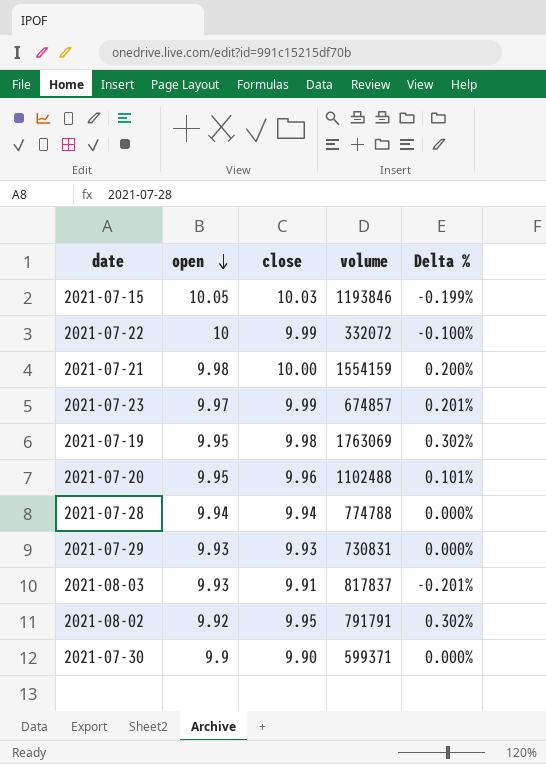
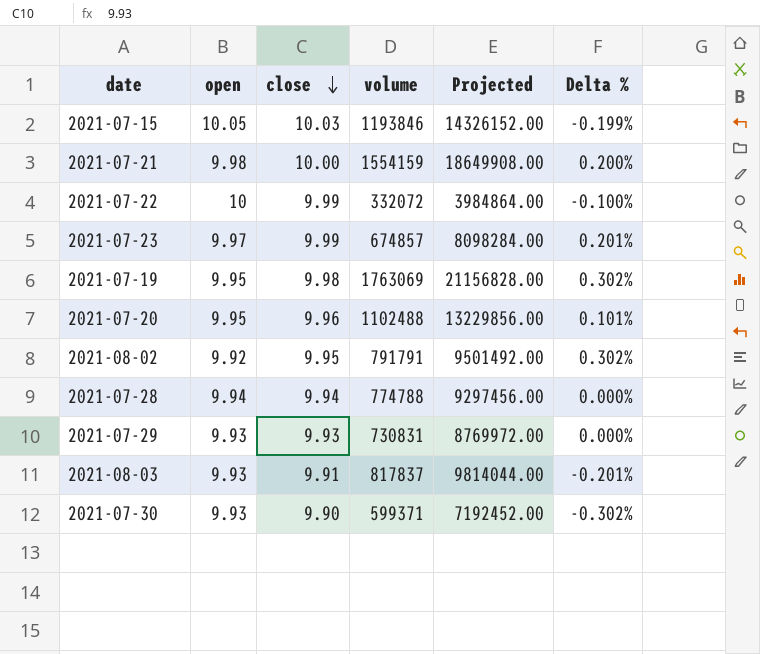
row order: open descending -> close descending
column Projected | formula: none -> [volume] * 12
2021-07-30 | open: 9.9 -> 9.93
2021-07-30 | Delta %: 0.000% -> -0.302%

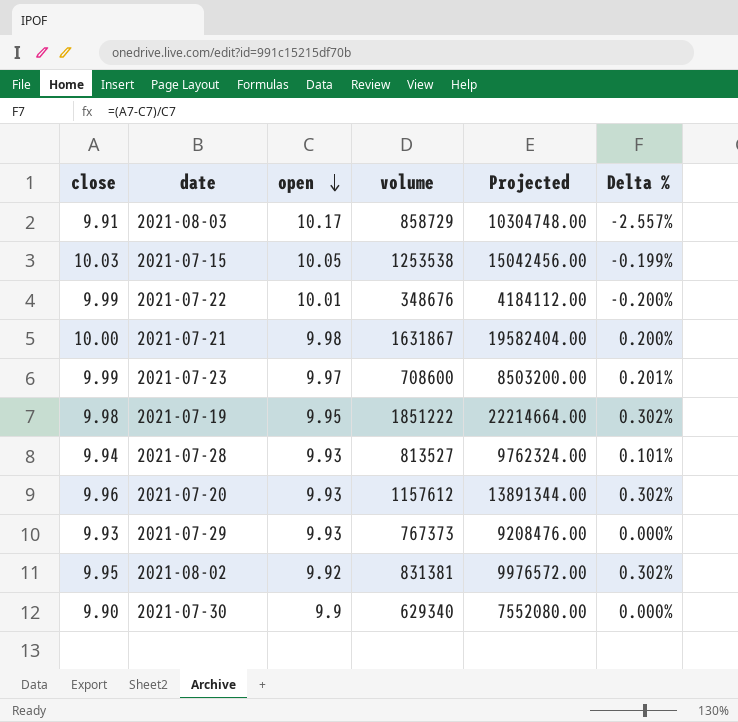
row order: close descending -> open descending
column close | position: 3 -> 1
2021-08-03 | open: 9.93 -> 10.17
2021-08-03 | volume: 817837 -> 858729
2021-08-03 | Projected: 9814044.00 -> 10304748.00
2021-08-03 | Delta %: -0.201% -> -2.557%
2021-07-15 | volume: 1193846 -> 1253538
2021-07-15 | Projected: 14326152.00 -> 15042456.00
2021-07-22 | open: 10 -> 10.01
2021-07-22 | volume: 332072 -> 348676
2021-07-22 | Projected: 3984864.00 -> 4184112.00
2021-07-22 | Delta %: -0.100% -> -0.200%
2021-07-21 | volume: 1554159 -> 1631867
2021-07-21 | Projected: 18649908.00 -> 19582404.00
2021-07-23 | volume: 674857 -> 708600
2021-07-23 | Projected: 8098284.00 -> 8503200.00
2021-07-19 | volume: 1763069 -> 1851222
2021-07-19 | Projected: 21156828.00 -> 22214664.00
2021-07-28 | open: 9.94 -> 9.93
2021-07-28 | volume: 774788 -> 813527
2021-07-28 | Projected: 9297456.00 -> 9762324.00
2021-07-28 | Delta %: 0.000% -> 0.101%
2021-07-20 | open: 9.95 -> 9.93
2021-07-20 | volume: 1102488 -> 1157612
2021-07-20 | Projected: 13229856.00 -> 13891344.00
2021-07-20 | Delta %: 0.101% -> 0.302%
2021-07-29 | volume: 730831 -> 767373
2021-07-29 | Projected: 8769972.00 -> 9208476.00
2021-08-02 | volume: 791791 -> 831381
2021-08-02 | Projected: 9501492.00 -> 9976572.00
2021-07-30 | open: 9.93 -> 9.9
2021-07-30 | volume: 599371 -> 629340
2021-07-30 | Projected: 7192452.00 -> 7552080.00
2021-07-30 | Delta %: -0.302% -> 0.000%

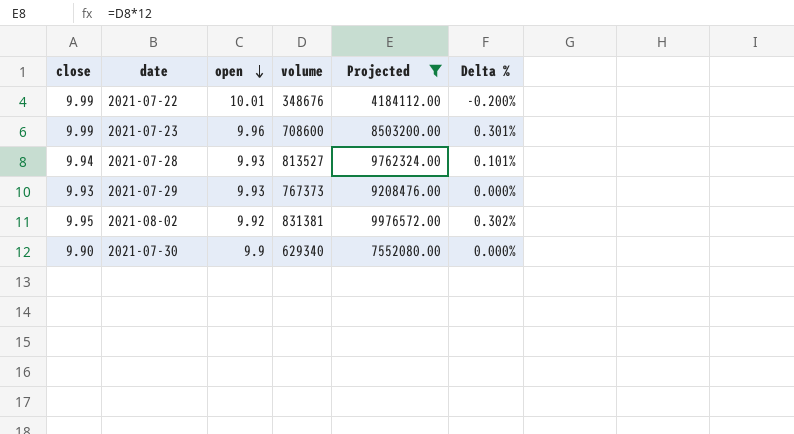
filter: none -> Projected <= 9976572.00
2021-07-23 | open: 9.97 -> 9.96
2021-07-23 | Delta %: 0.201% -> 0.301%

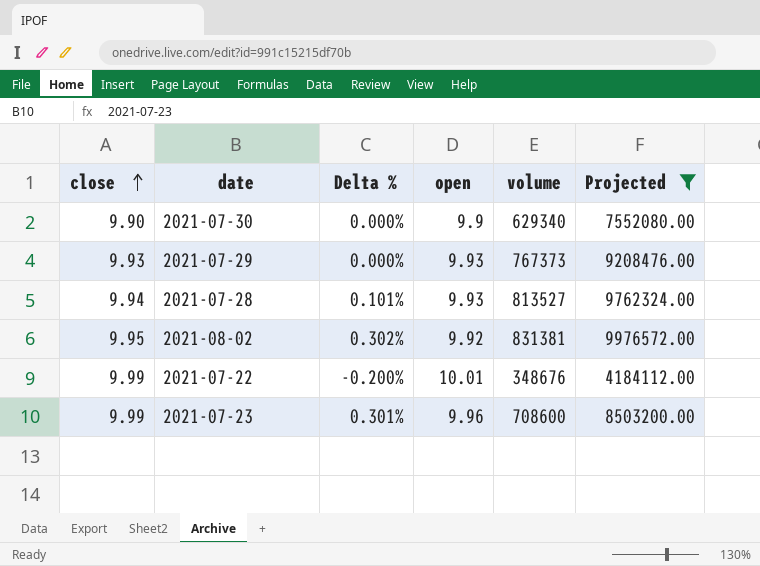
row order: open descending -> close ascending
column Delta % | position: 6 -> 3

